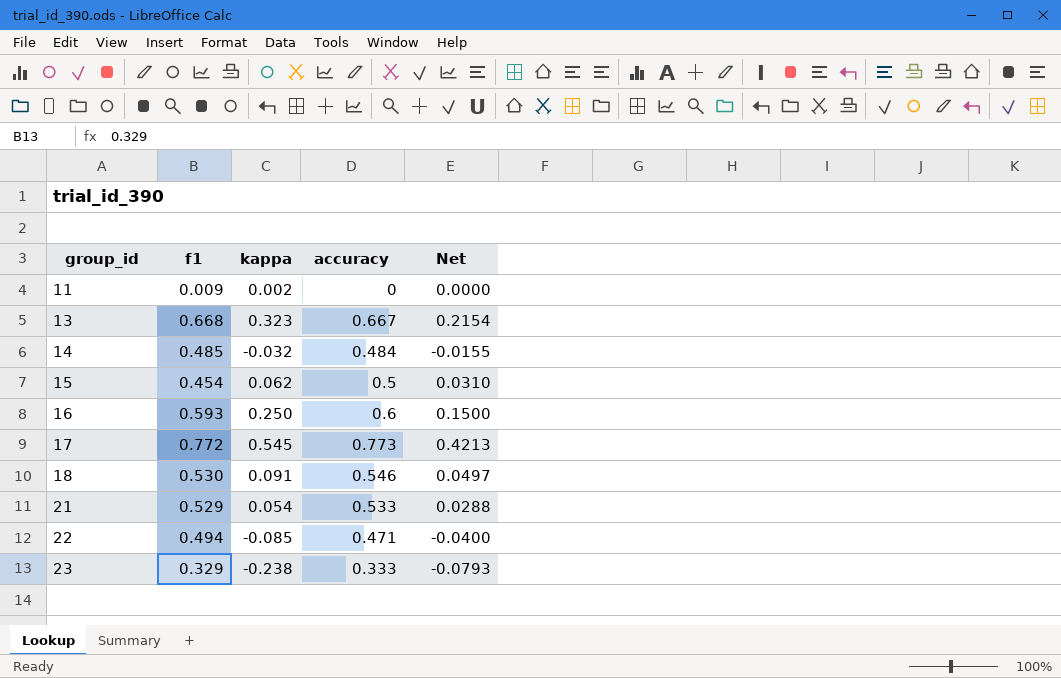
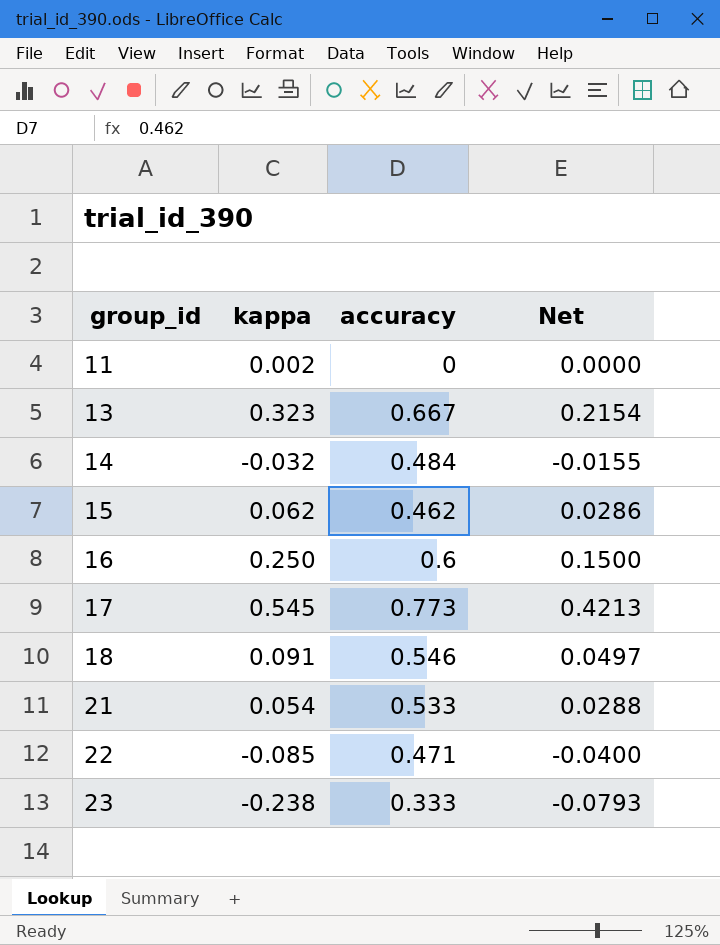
column f1 | position: 2 -> none
15 | accuracy: 0.5 -> 0.462
15 | Net: 0.0310 -> 0.0286

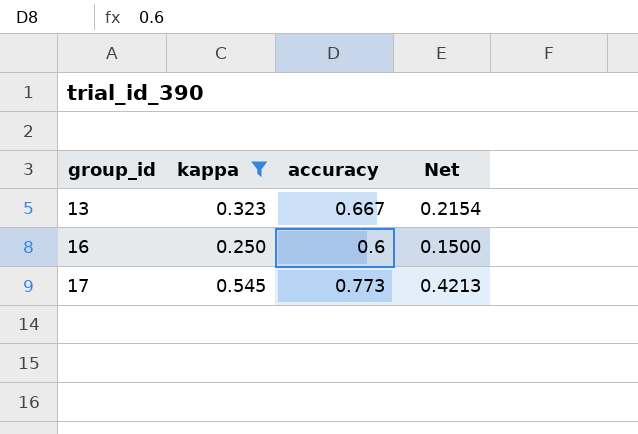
filter: none -> kappa >= 0.250

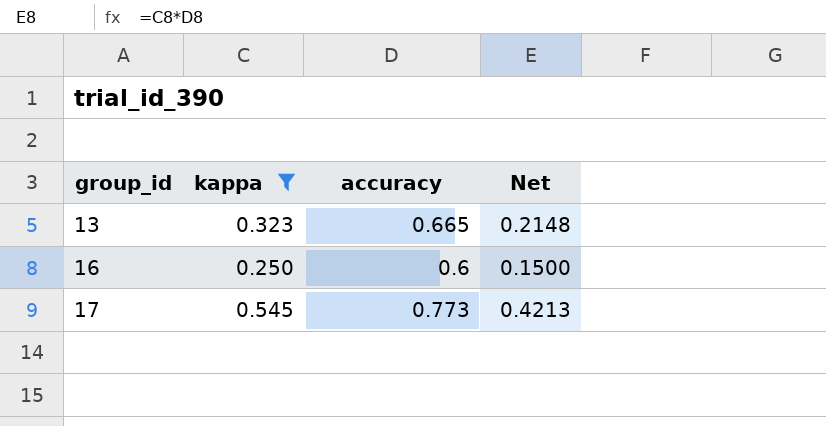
13 | accuracy: 0.667 -> 0.665
13 | Net: 0.2154 -> 0.2148

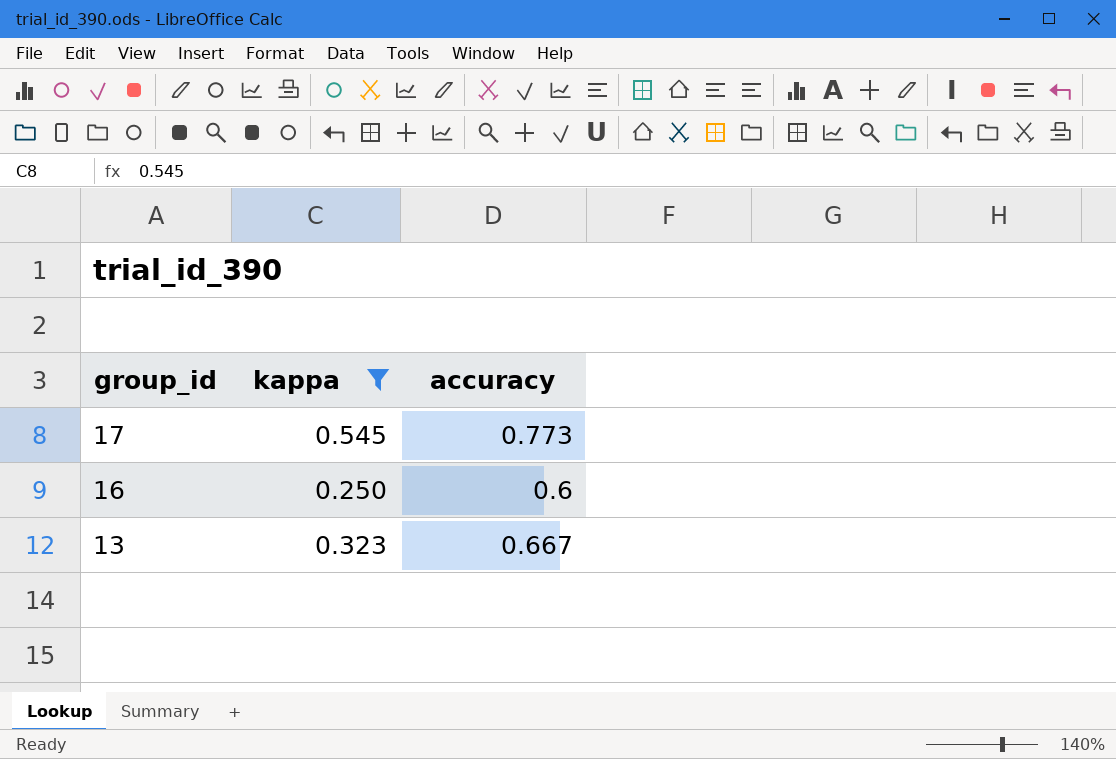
row order: group_id ascending -> group_id descending
column Net | formula: [kappa] * [accuracy] -> none
13 | accuracy: 0.665 -> 0.667

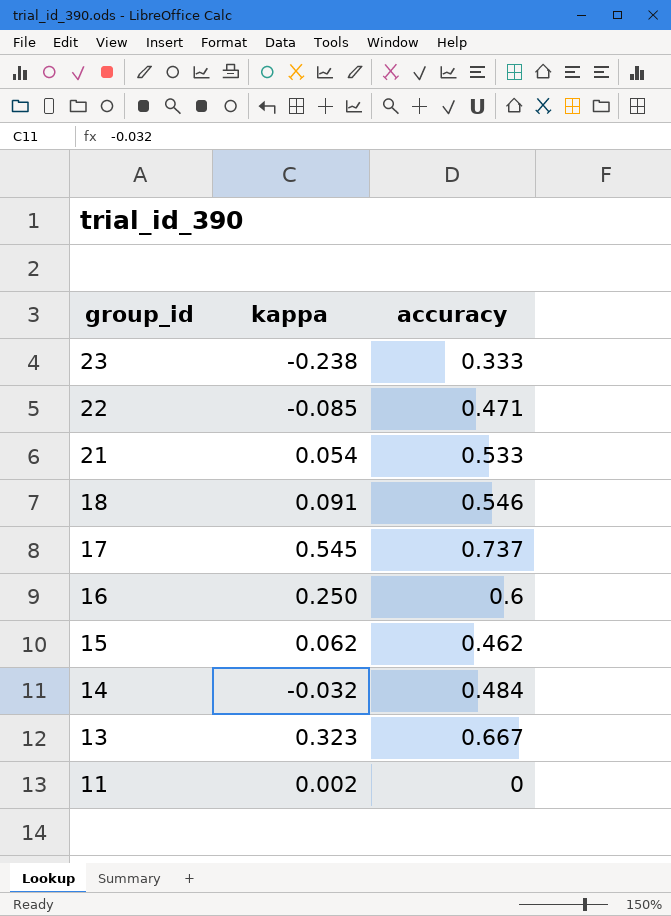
filter: kappa >= 0.250 -> none
17 | accuracy: 0.773 -> 0.737

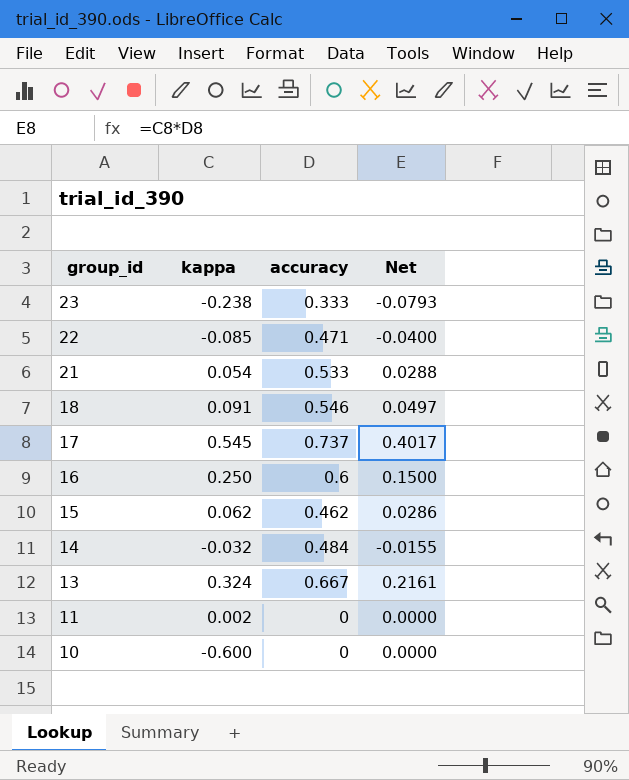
column Net | formula: none -> [kappa] * [accuracy]
13 | kappa: 0.323 -> 0.324
row 10: none -> -0.600 | 0 | 0.0000

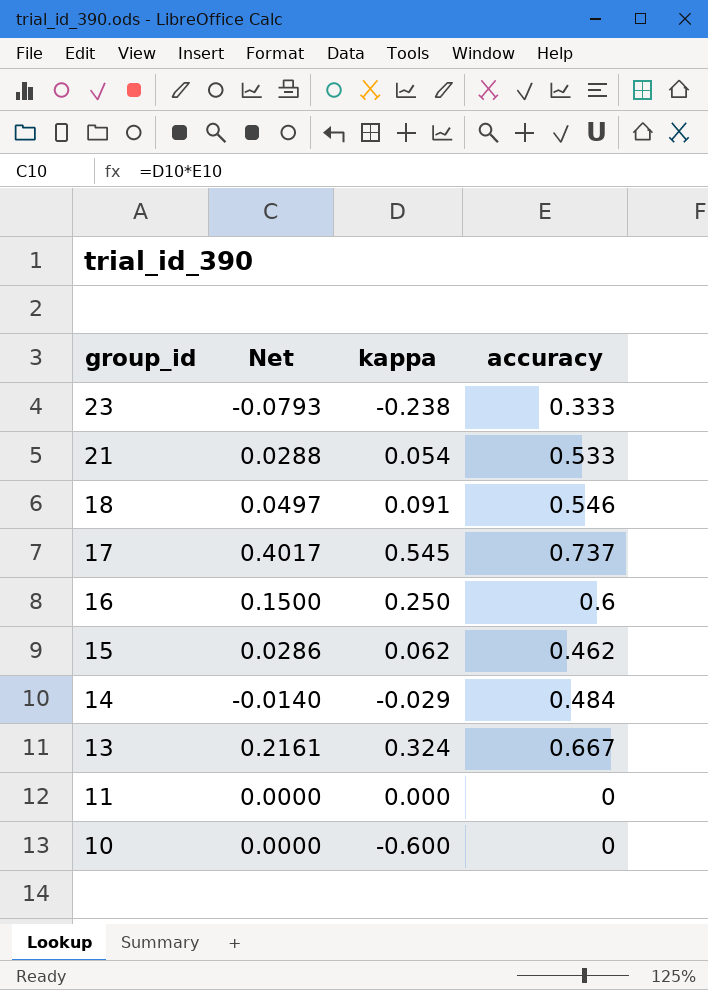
column Net | position: 4 -> 2
row 22: -0.085 | 0.471 | -0.0400 -> none
14 | Net: -0.0155 -> -0.0140
14 | kappa: -0.032 -> -0.029
11 | kappa: 0.002 -> 0.000

